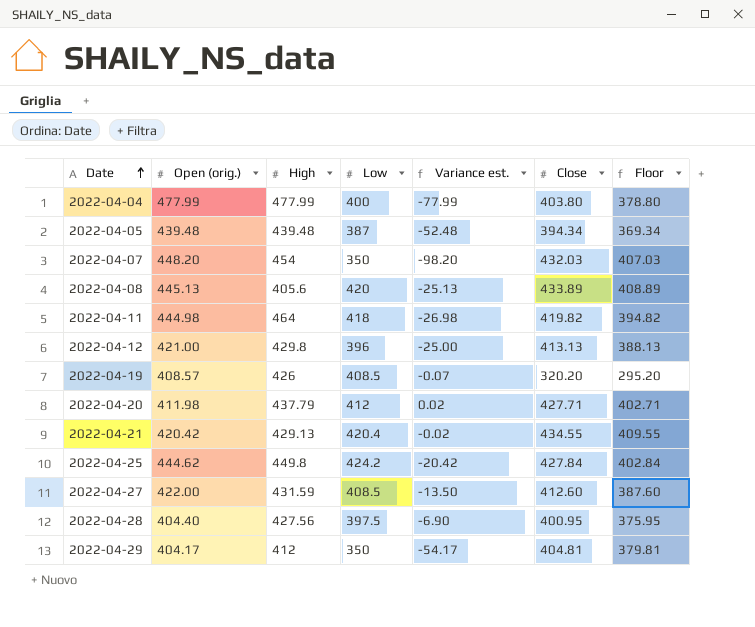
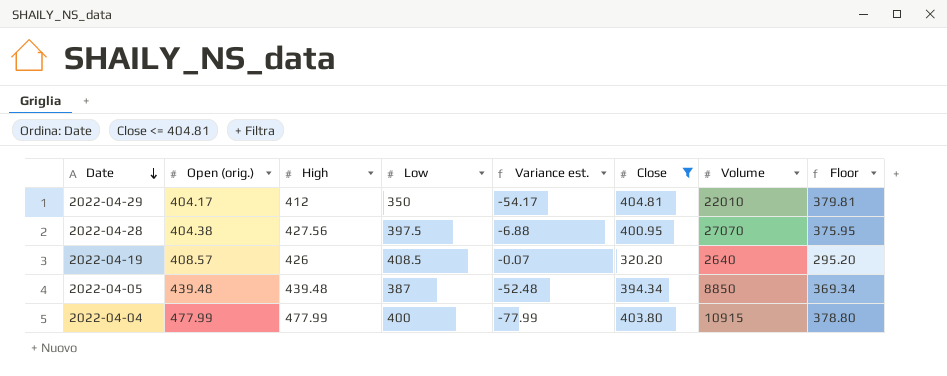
filter: none -> Close <= 404.81
row order: Date ascending -> Date descending
column Volume | position: none -> 7
2022-04-28 | Open (orig.): 404.40 -> 404.38
2022-04-28 | Variance est.: -6.90 -> -6.88

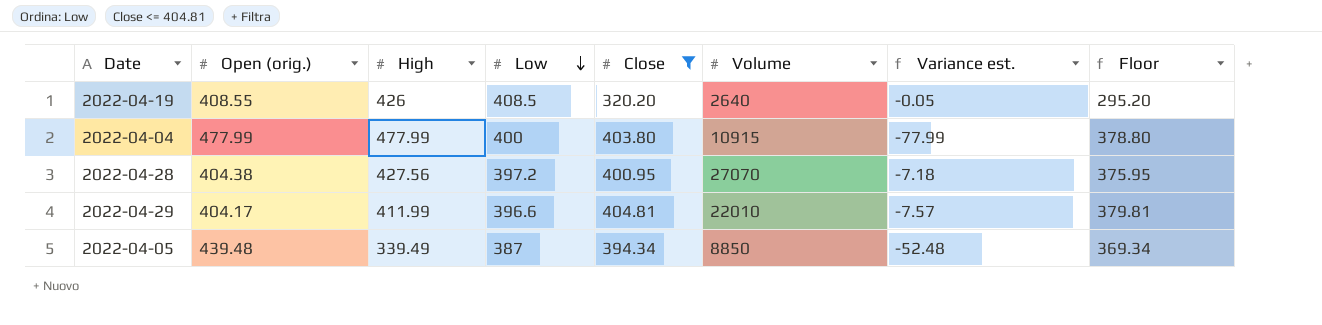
row order: Date descending -> Low descending
column Variance est. | position: 5 -> 7
2022-04-19 | Open (orig.): 408.57 -> 408.55
2022-04-19 | Variance est.: -0.07 -> -0.05
2022-04-28 | Low: 397.5 -> 397.2
2022-04-28 | Variance est.: -6.88 -> -7.18
2022-04-29 | High: 412 -> 411.99
2022-04-29 | Low: 350 -> 396.6
2022-04-29 | Variance est.: -54.17 -> -7.57
2022-04-05 | High: 439.48 -> 339.49

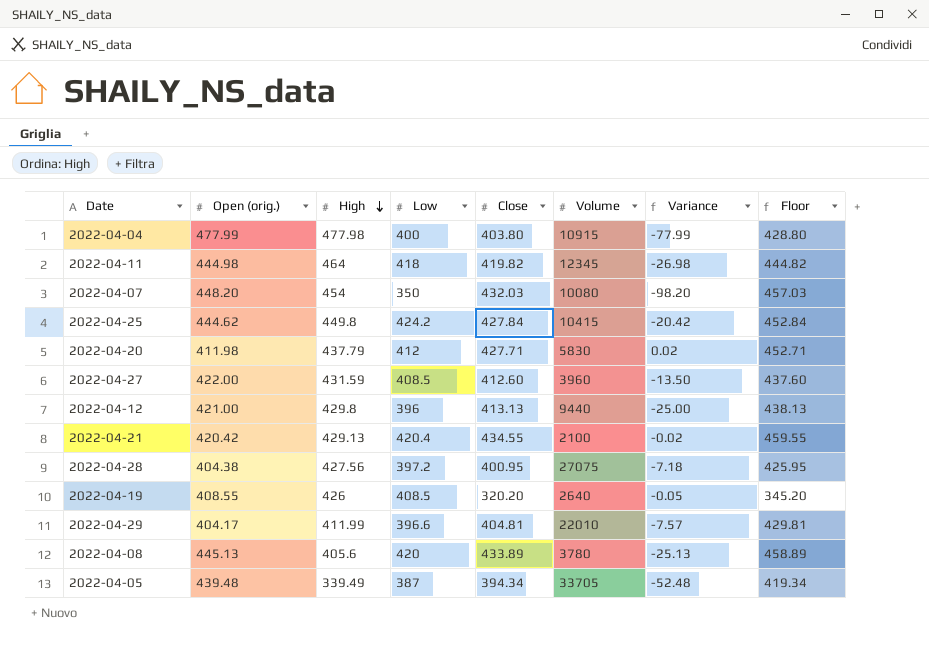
filter: Close <= 404.81 -> none
row order: Low descending -> High descending
column name: Variance est. -> Variance
column Floor | formula: [Close] - 25 -> [Close] + 25
2022-04-04 | High: 477.99 -> 477.98
2022-04-28 | Volume: 27070 -> 27075
2022-04-05 | Volume: 8850 -> 33705

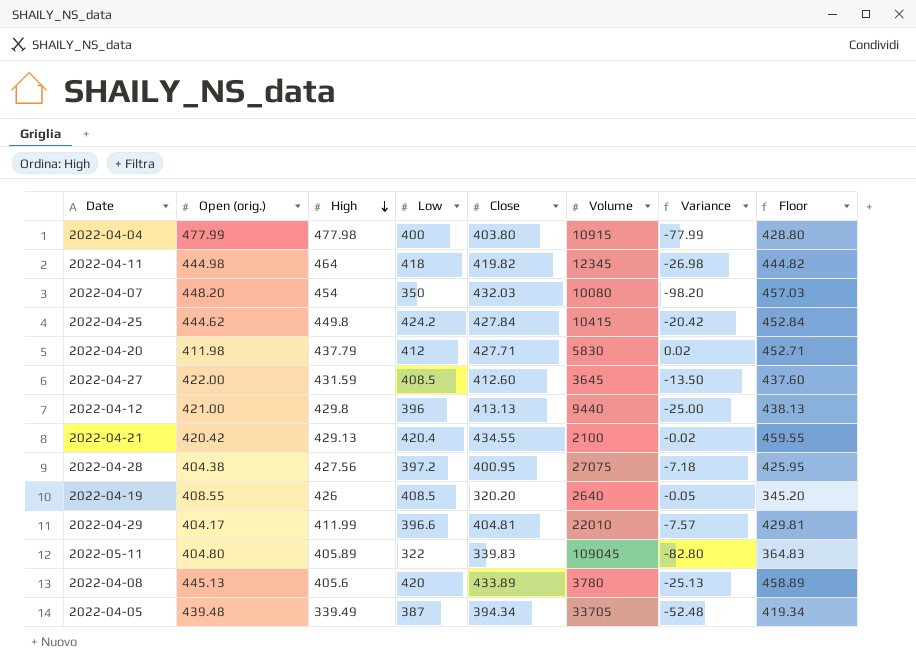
2022-04-27 | Volume: 3960 -> 3645
row 2022-05-11: none -> 404.80 | 405.89 | 322 | 339.83 | 109045 | -82.80 | 364.83

